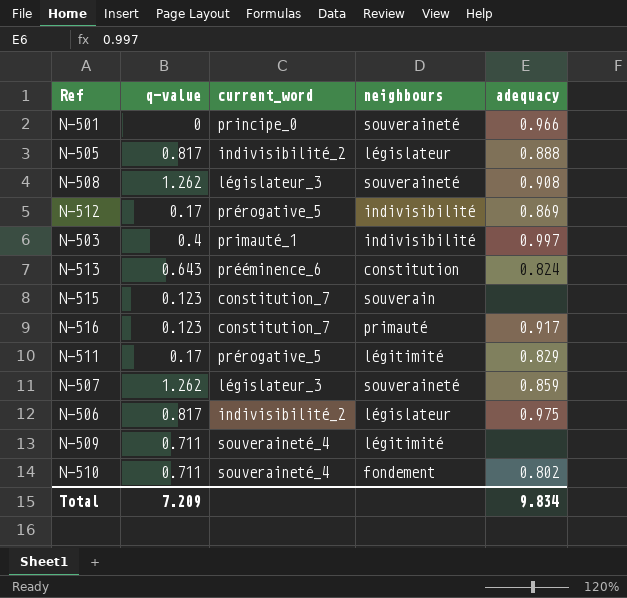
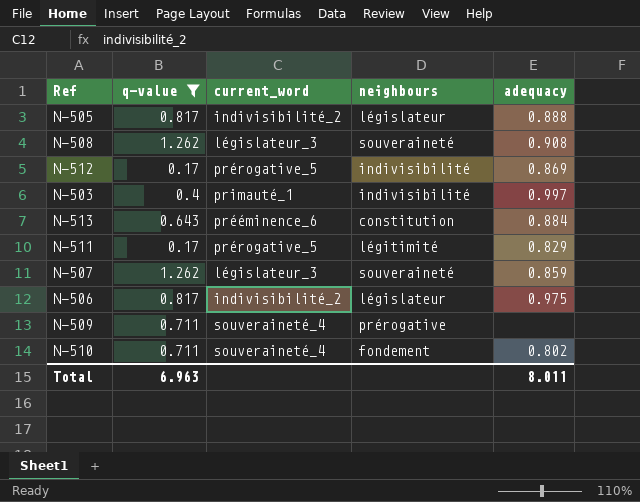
filter: none -> q-value >= 0.17
N-513 | adequacy: 0.824 -> 0.884
N-509 | neighbours: légitimité -> prérogative
Total | q-value: 7.209 -> 6.963
Total | adequacy: 9.834 -> 8.011

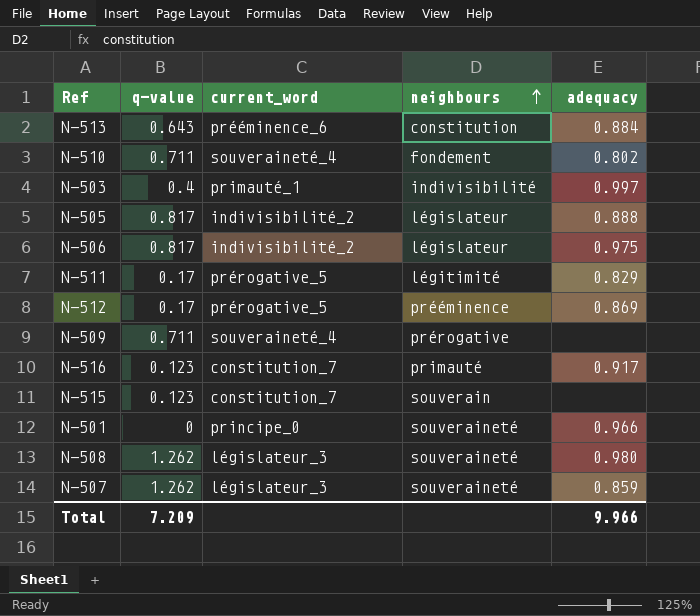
filter: q-value >= 0.17 -> none
row order: none -> neighbours ascending
N-512 | neighbours: indivisibilité -> prééminence
N-508 | adequacy: 0.908 -> 0.980
Total | q-value: 6.963 -> 7.209
Total | adequacy: 8.011 -> 9.966

